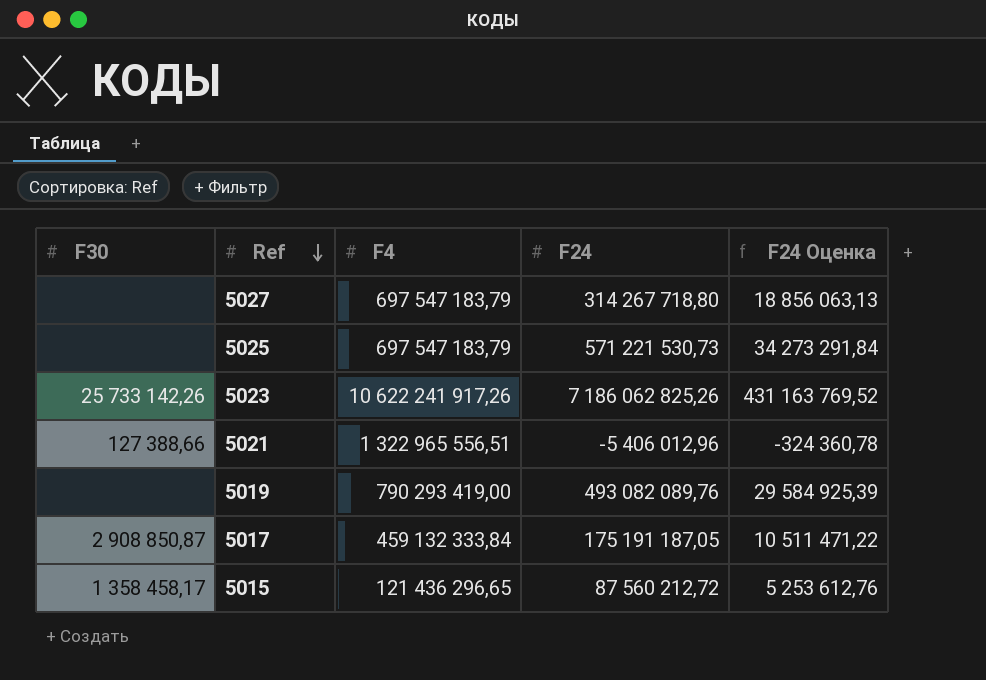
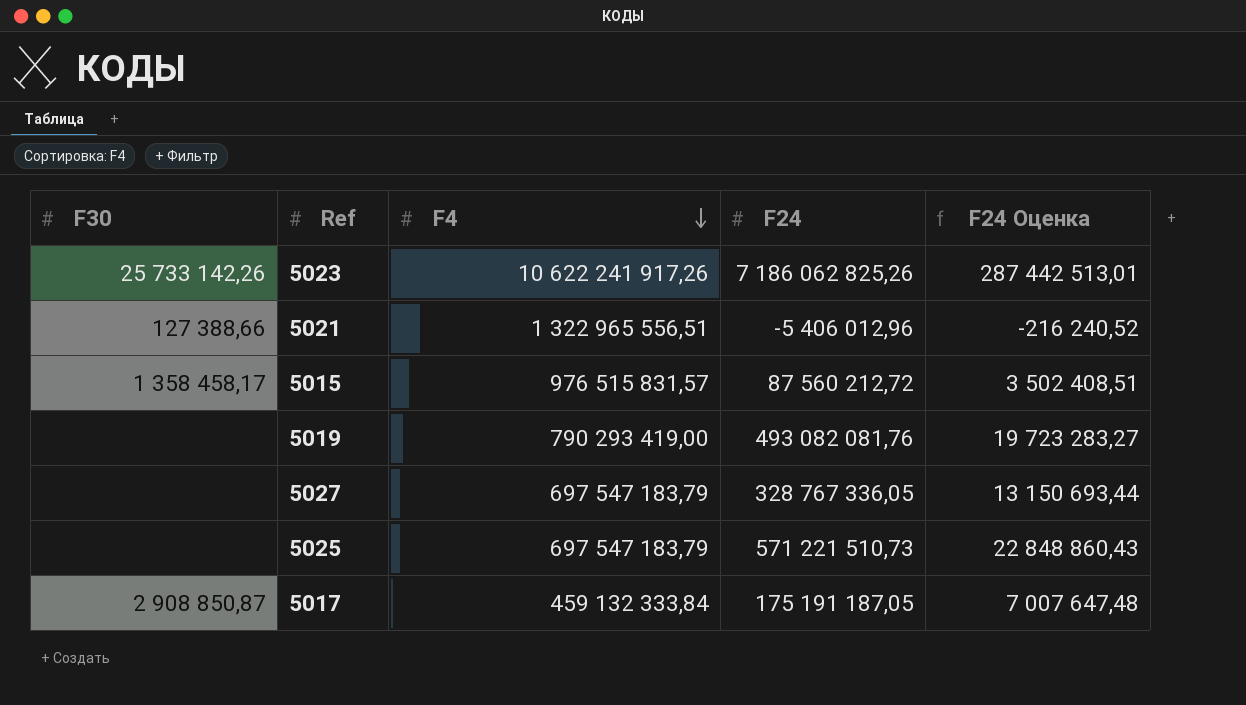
row order: Ref descending -> F4 descending
column F24 Оценка | formula: [F24] * 0,06 -> [F24] * 0,04
5015 | F4: 121 436 296,65 -> 976 515 831,57
5019 | F24: 493 082 089,76 -> 493 082 081,76
5027 | F24: 314 267 718,80 -> 328 767 336,05
5025 | F24: 571 221 530,73 -> 571 221 510,73

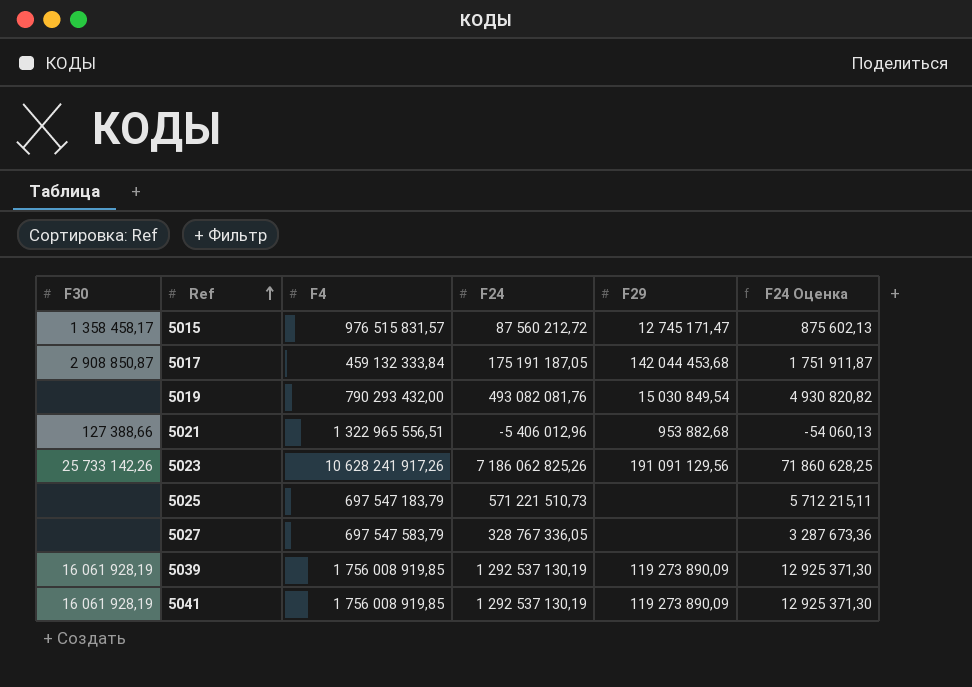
row order: F4 descending -> Ref ascending
column F29 | position: none -> 5
column F24 Оценка | formula: [F24] * 0,04 -> [F24] * 0,01
5019 | F4: 790 293 419,00 -> 790 293 432,00
5023 | F4: 10 622 241 917,26 -> 10 628 241 917,26
5027 | F4: 697 547 183,79 -> 697 547 583,79
row 5039: none -> 16 061 928,19 | 1 756 008 919,85 | 1 292 537 130,19 | 119 273 890,09 | 12 925 371,30
row 5041: none -> 16 061 928,19 | 1 756 008 919,85 | 1 292 537 130,19 | 119 273 890,09 | 12 925 371,30

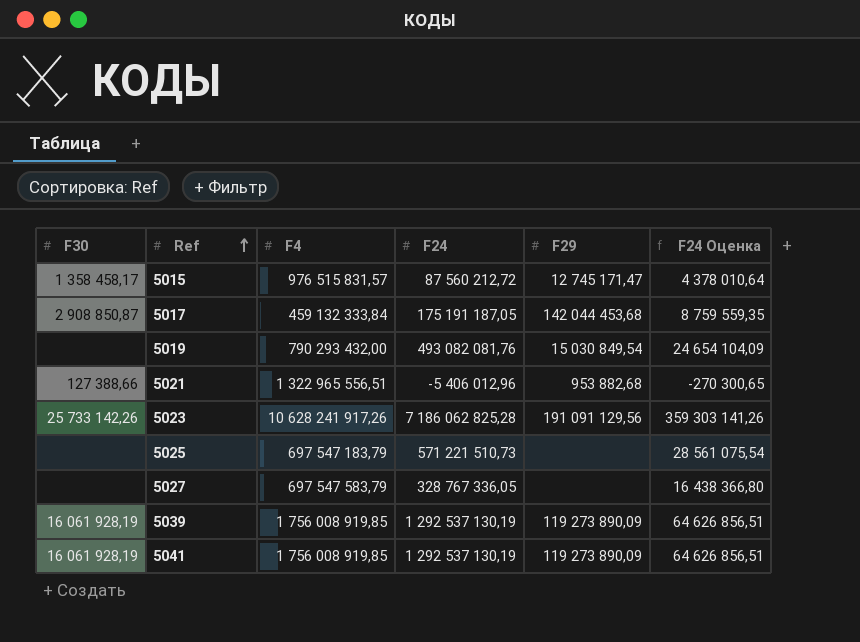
column F24 Оценка | formula: [F24] * 0,01 -> [F24] * 0,05
5023 | F24: 7 186 062 825,26 -> 7 186 062 825,28

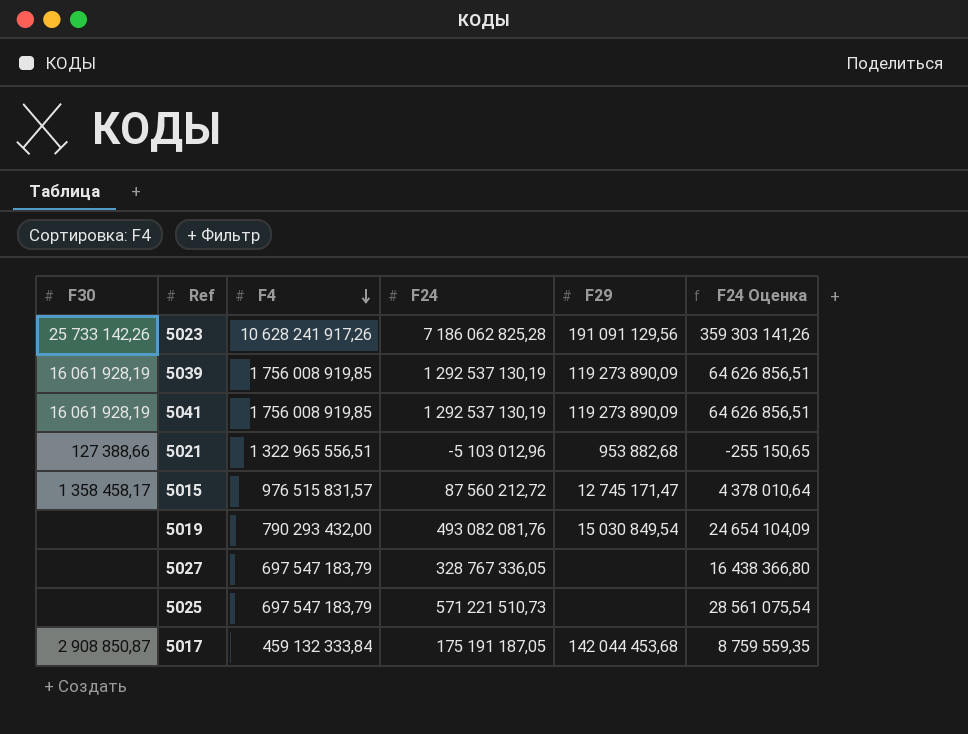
row order: Ref ascending -> F4 descending
5021 | F24: -5 406 012,96 -> -5 103 012,96
5021 | F24 Оценка: -270 300,65 -> -255 150,65
5027 | F4: 697 547 583,79 -> 697 547 183,79

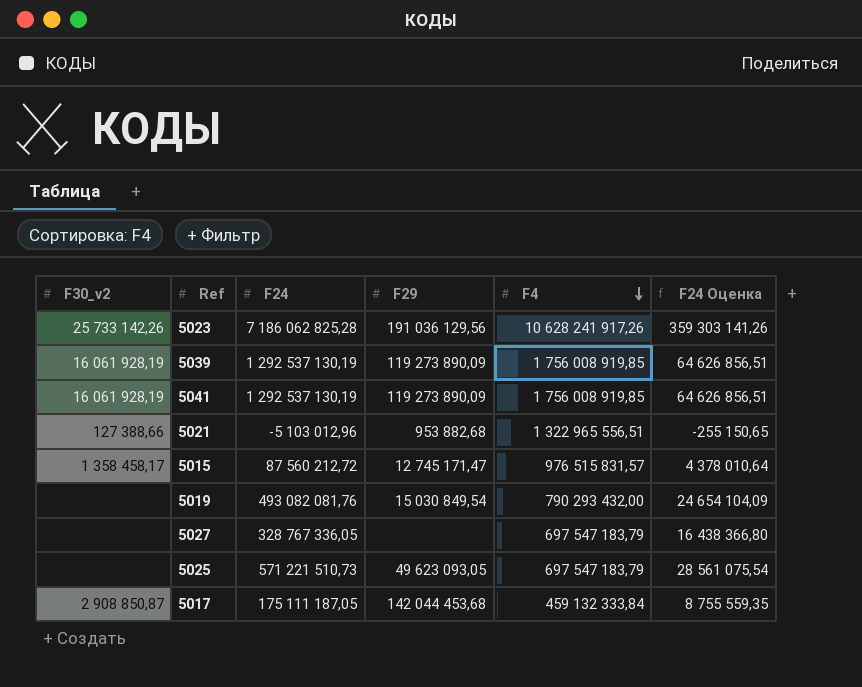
column name: F30 -> F30_v2
column F4 | position: 3 -> 5
5023 | F29: 191 091 129,56 -> 191 036 129,56
5025 | F29: none -> 49 623 093,05
5017 | F24: 175 191 187,05 -> 175 111 187,05
5017 | F24 Оценка: 8 759 559,35 -> 8 755 559,35

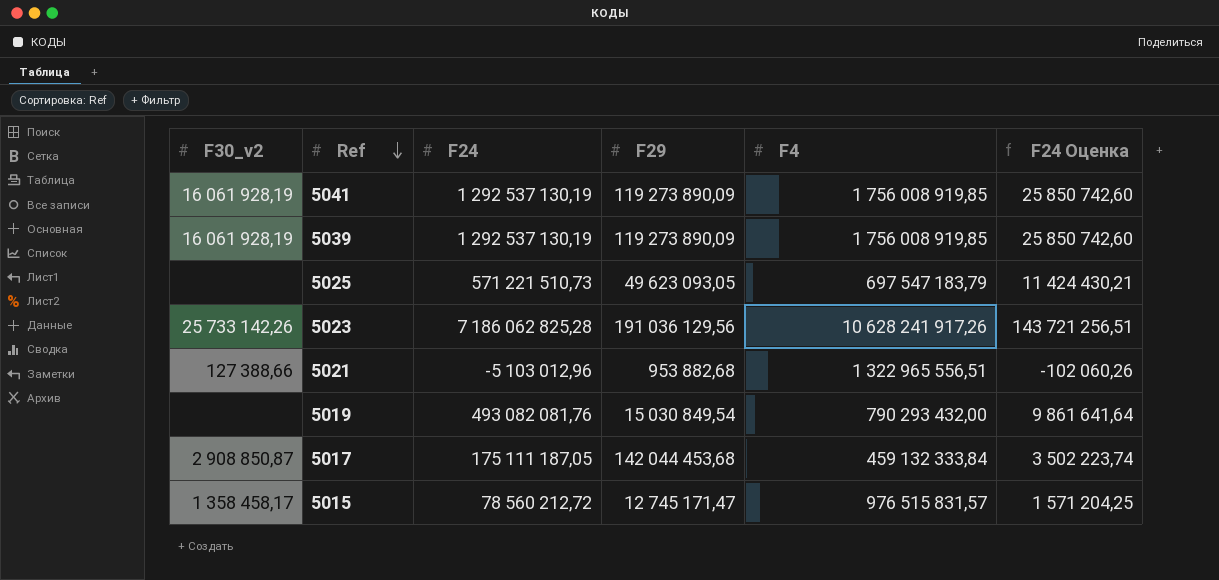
row order: F4 descending -> Ref descending
column F24 Оценка | formula: [F24] * 0,05 -> [F24] * 0,02
row 5027: none | 328 767 336,05 | none | 697 547 183,79 | 16 438 366,80 -> none
5015 | F24: 87 560 212,72 -> 78 560 212,72

